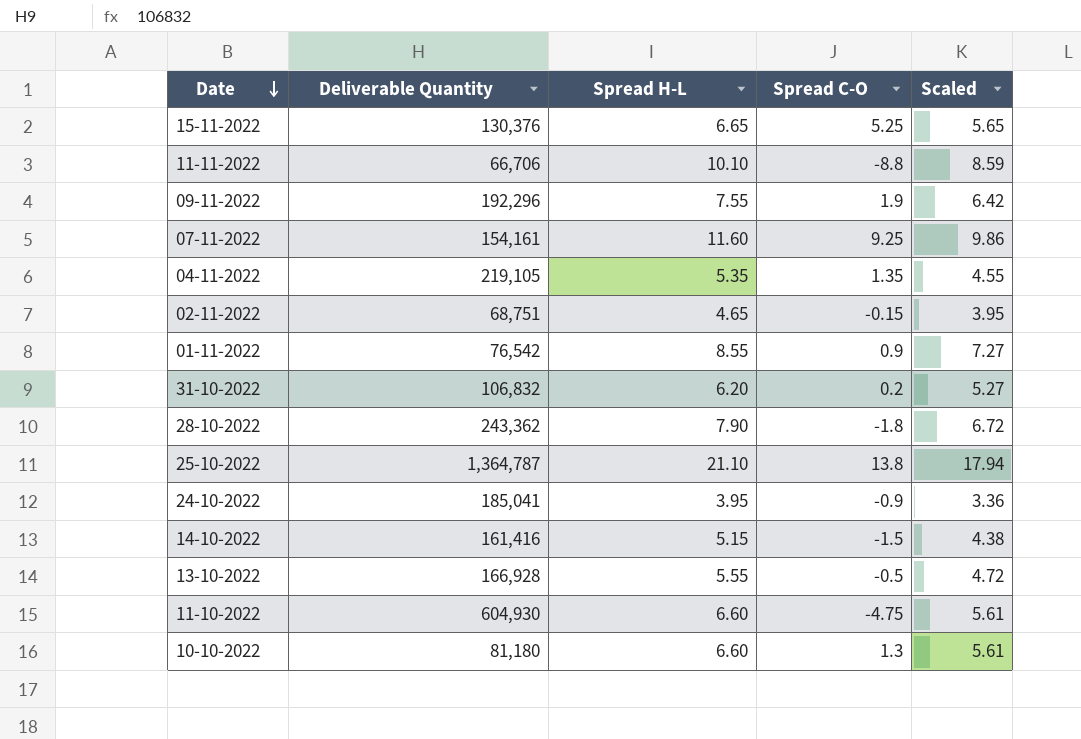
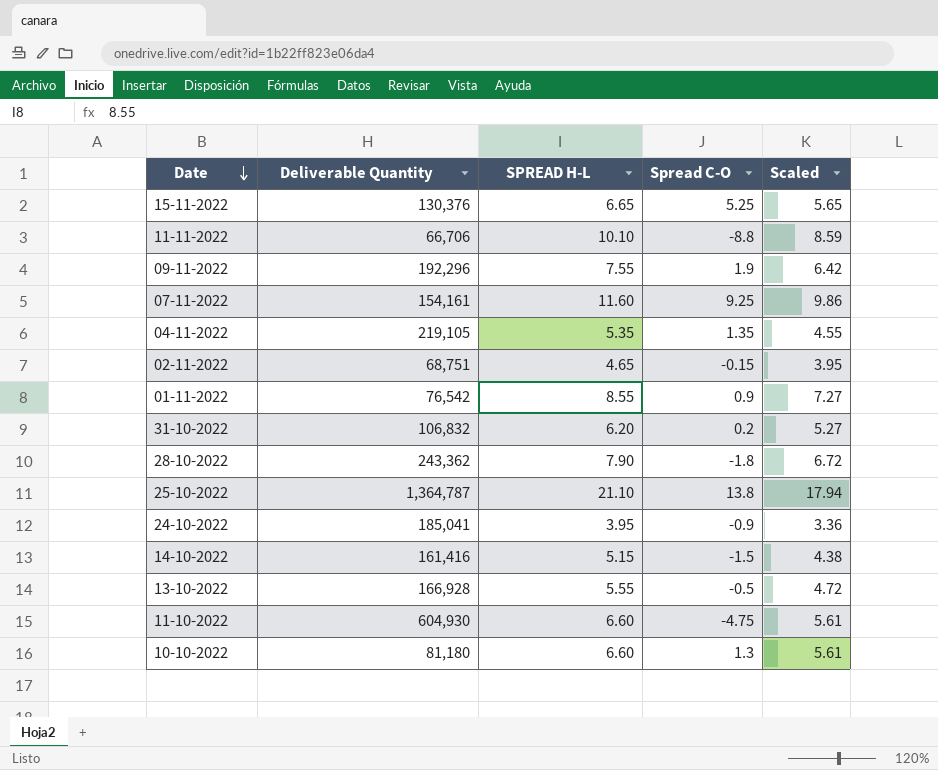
column name: Spread H-L -> SPREAD H-L

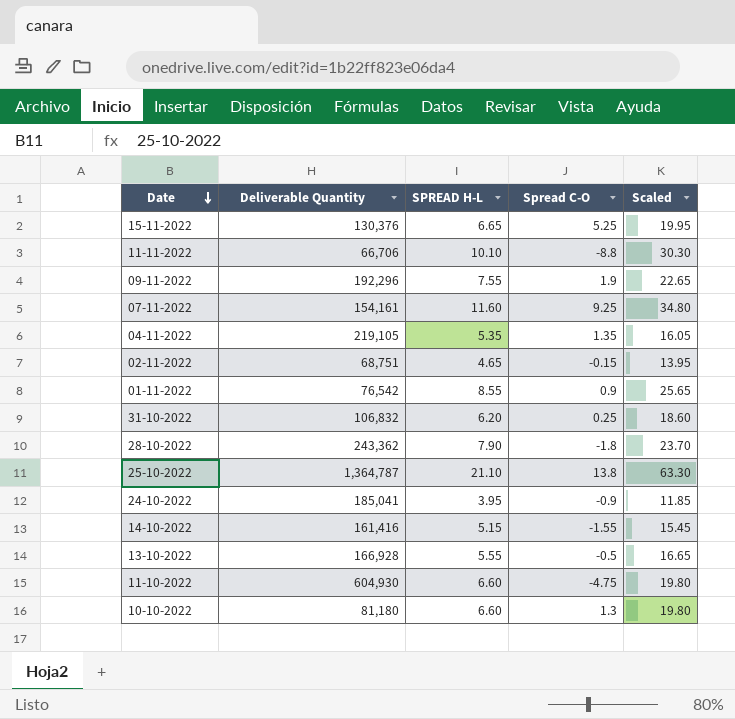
column Scaled | formula: [SPREAD H-L] * 0.85 -> [SPREAD H-L] * 3
31-10-2022 | Spread C-O: 0.2 -> 0.25
14-10-2022 | Spread C-O: -1.5 -> -1.55

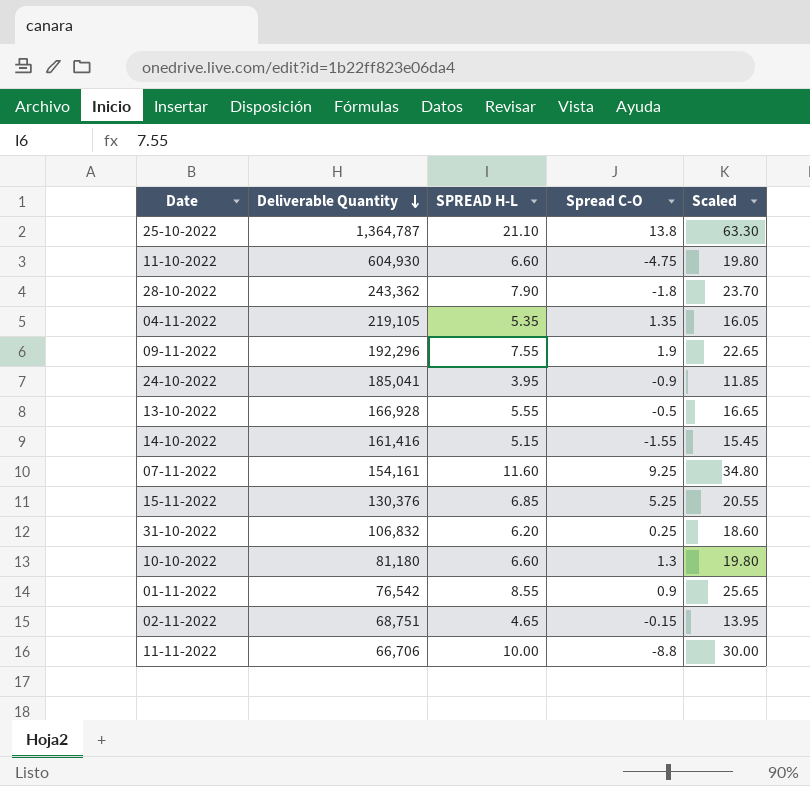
row order: Date descending -> Deliverable Quantity descending
15-11-2022 | SPREAD H-L: 6.65 -> 6.85
15-11-2022 | Scaled: 19.95 -> 20.55
11-11-2022 | SPREAD H-L: 10.10 -> 10.00
11-11-2022 | Scaled: 30.30 -> 30.00

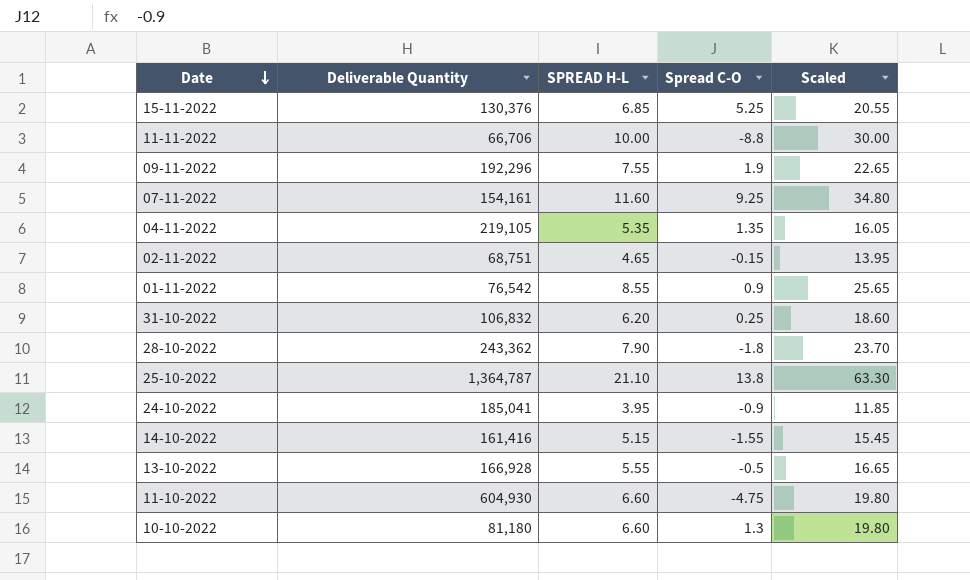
row order: Deliverable Quantity descending -> Date descending

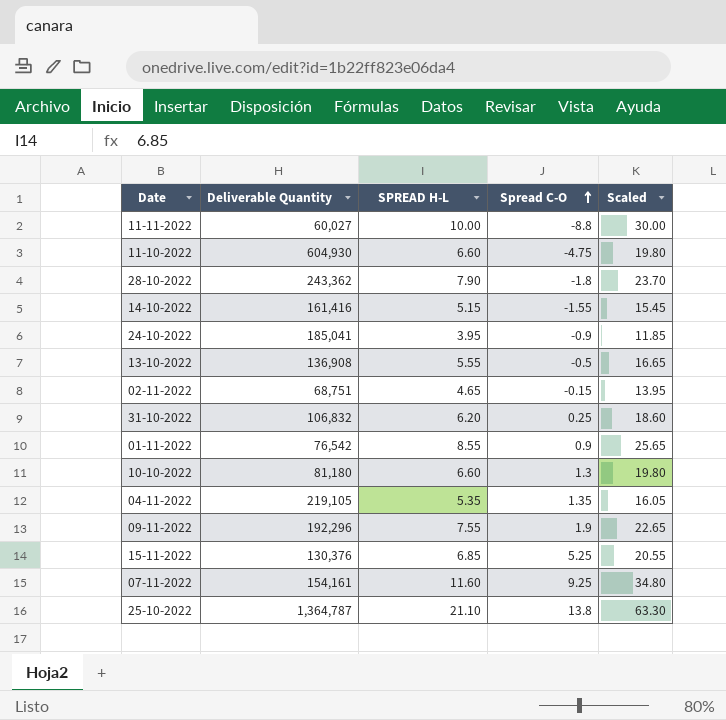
row order: Date descending -> Spread C-O ascending
11-11-2022 | Deliverable Quantity: 66,706 -> 60,027
13-10-2022 | Deliverable Quantity: 166,928 -> 136,908

